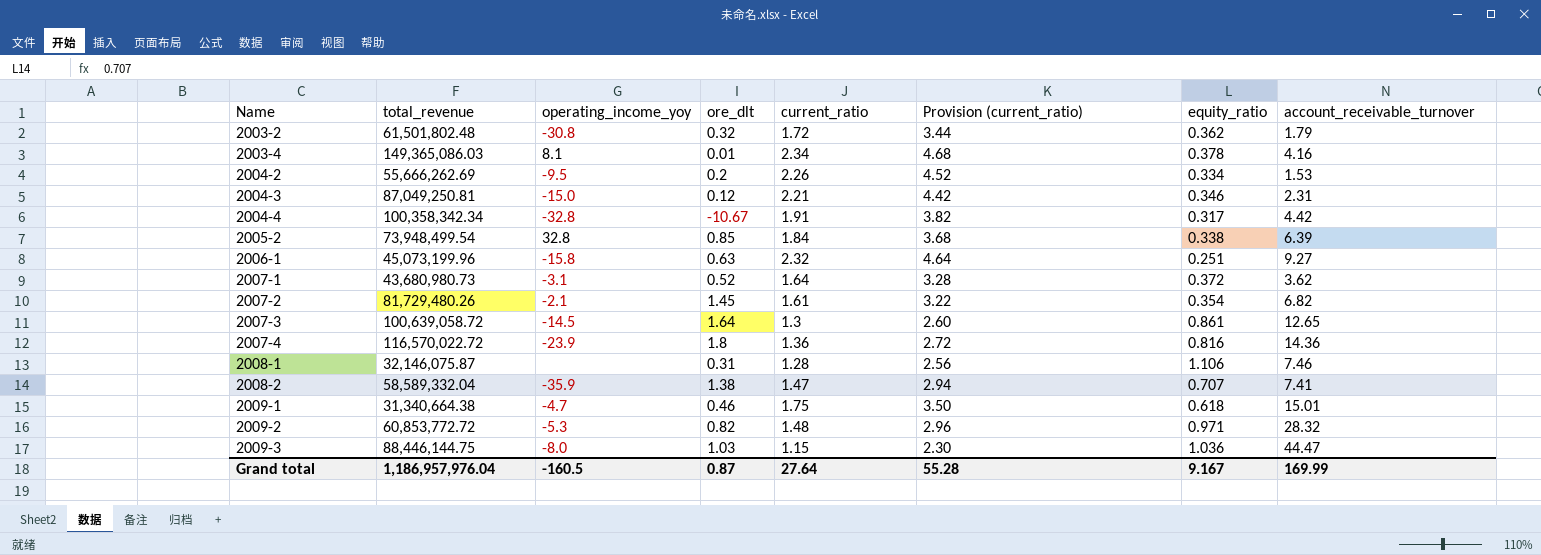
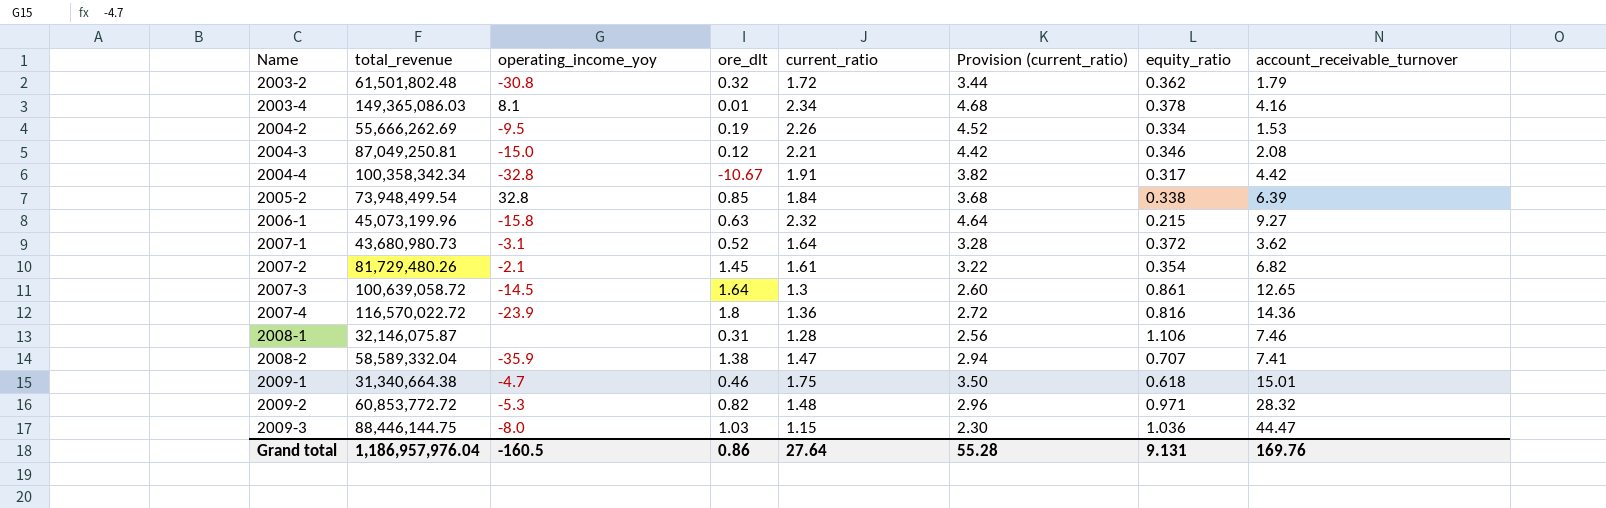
2004-2 | ore_dlt: 0.2 -> 0.19
2004-3 | account_receivable_turnover: 2.31 -> 2.08
2006-1 | equity_ratio: 0.251 -> 0.215
Grand total | ore_dlt: 0.87 -> 0.86
Grand total | equity_ratio: 9.167 -> 9.131
Grand total | account_receivable_turnover: 169.99 -> 169.76

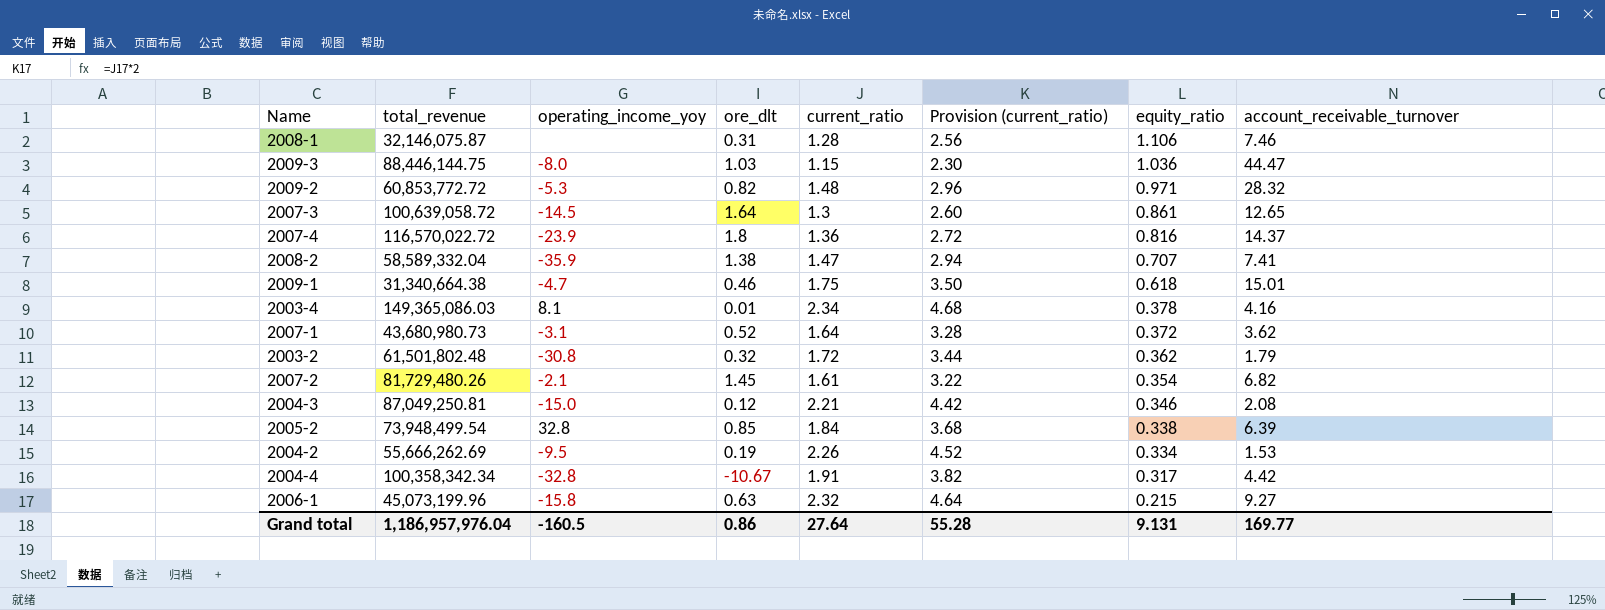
row order: Name ascending -> equity_ratio descending
2007-4 | account_receivable_turnover: 14.36 -> 14.37
Grand total | account_receivable_turnover: 169.76 -> 169.77

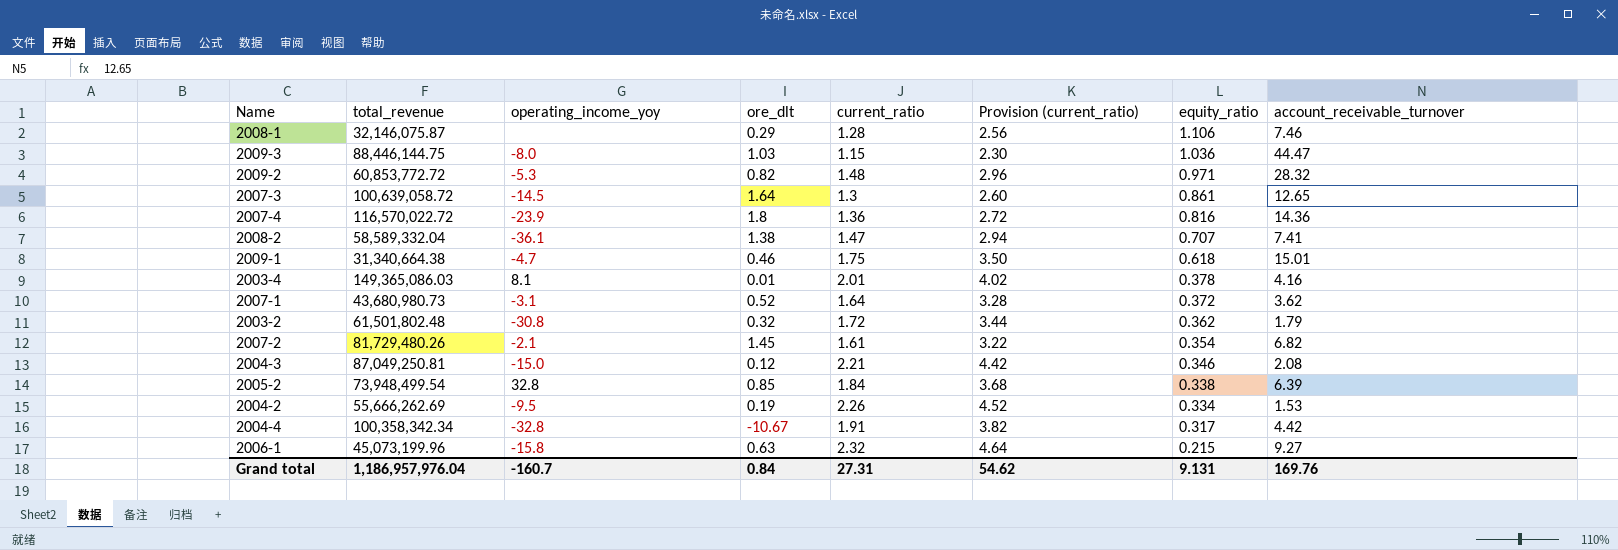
2008-1 | ore_dlt: 0.31 -> 0.29
2007-4 | account_receivable_turnover: 14.37 -> 14.36
2008-2 | operating_income_yoy: -35.9 -> -36.1
2003-4 | current_ratio: 2.34 -> 2.01
2003-4 | Provision (current_ratio): 4.68 -> 4.02
Grand total | operating_income_yoy: -160.5 -> -160.7
Grand total | ore_dlt: 0.86 -> 0.84
Grand total | current_ratio: 27.64 -> 27.31
Grand total | Provision (current_ratio): 55.28 -> 54.62
Grand total | account_receivable_turnover: 169.77 -> 169.76

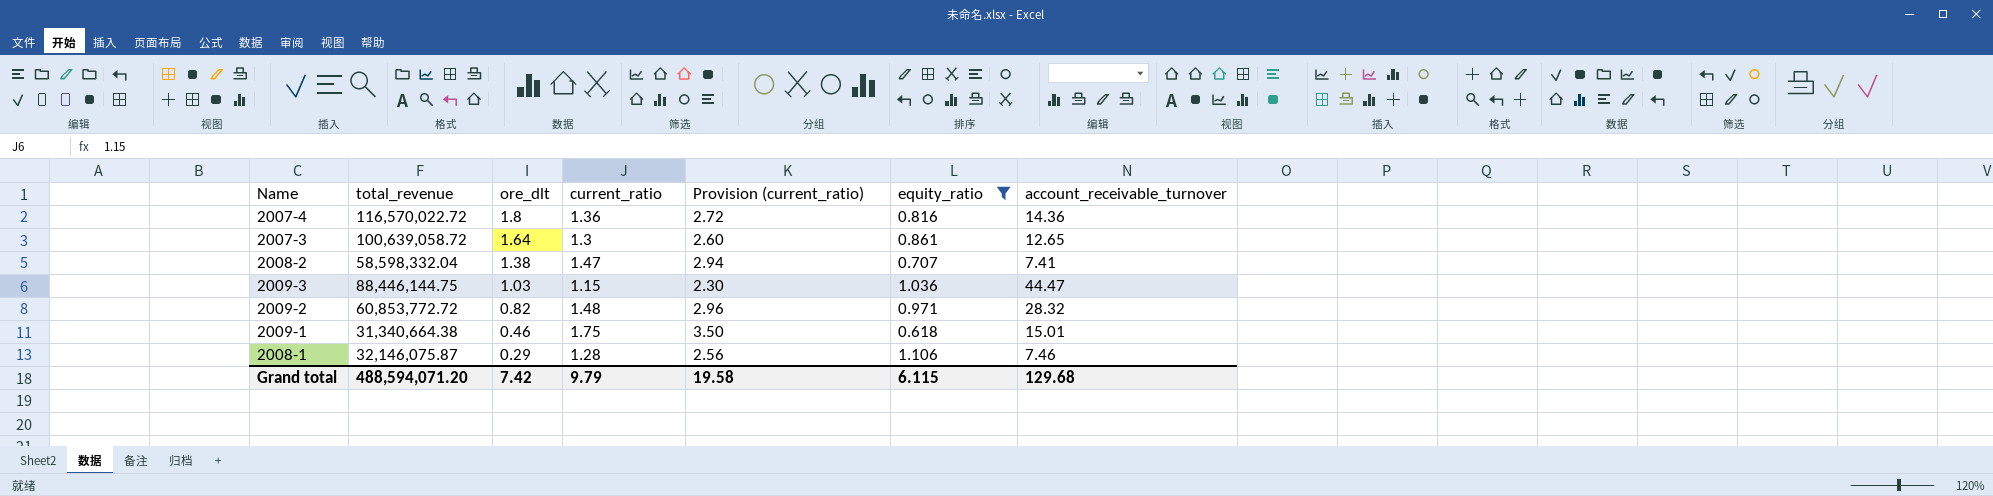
filter: none -> equity_ratio >= 0.618
row order: equity_ratio descending -> ore_dlt descending
column operating_income_yoy | position: 3 -> none
2008-2 | total_revenue: 58,589,332.04 -> 58,598,332.04
Grand total | total_revenue: 1,186,957,976.04 -> 488,594,071.20
Grand total | ore_dlt: 0.84 -> 7.42
Grand total | current_ratio: 27.31 -> 9.79
Grand total | Provision (current_ratio): 54.62 -> 19.58
Grand total | equity_ratio: 9.131 -> 6.115
Grand total | account_receivable_turnover: 169.76 -> 129.68

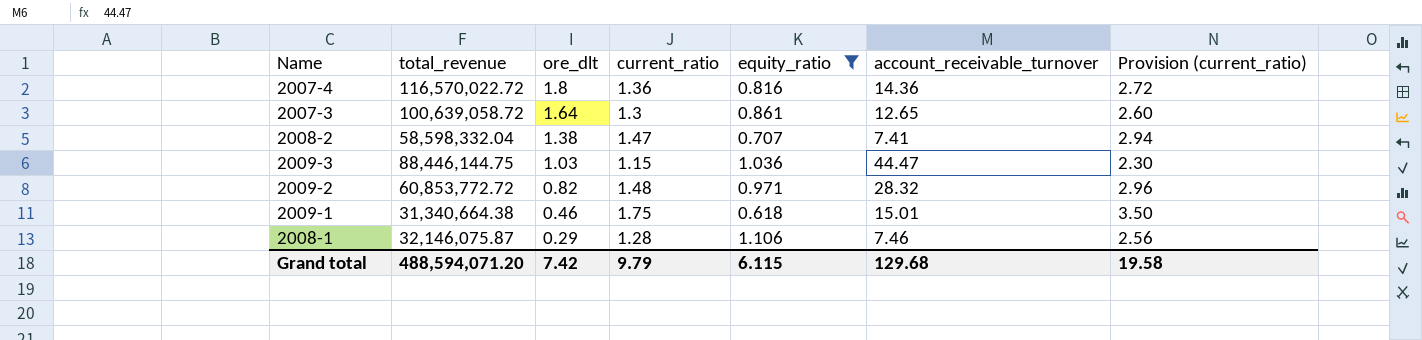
column Provision (current_ratio) | position: 5 -> 7

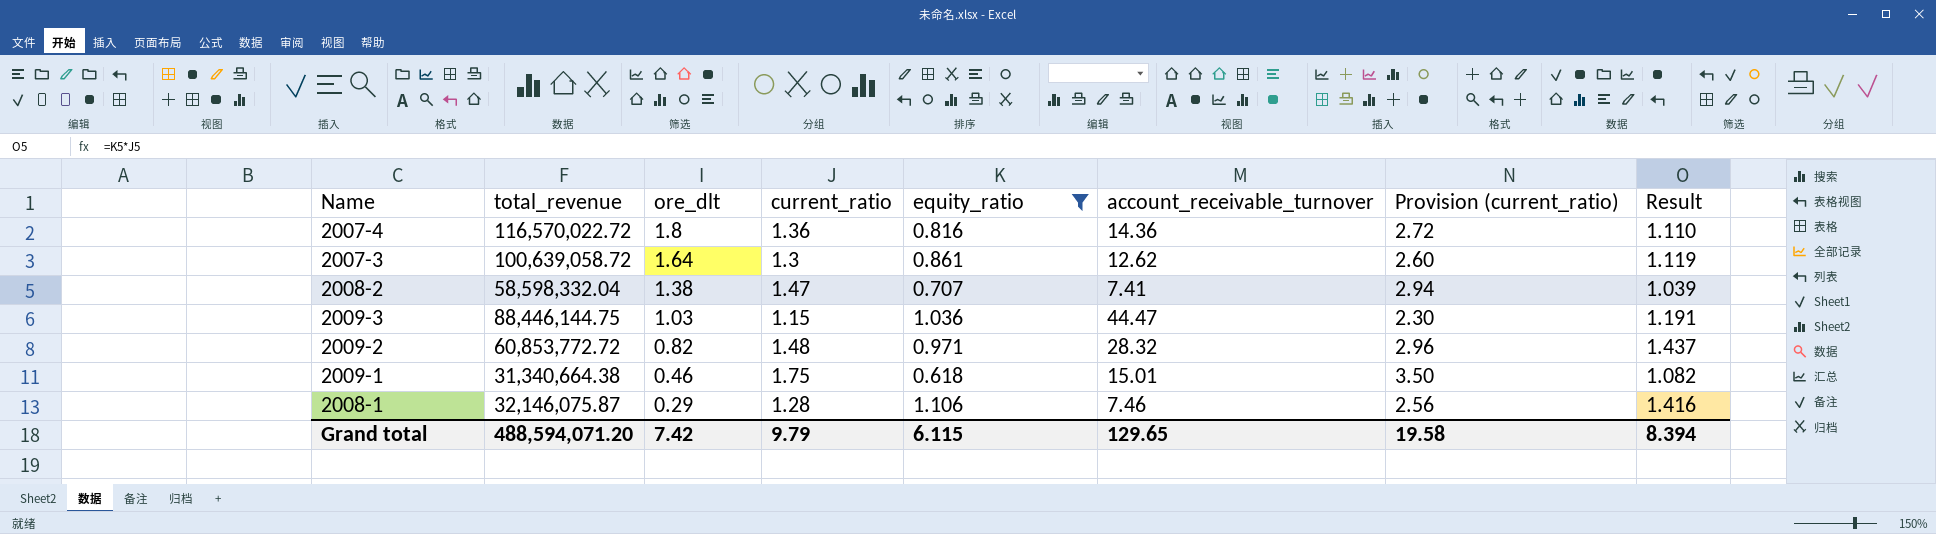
column Result | formula: none -> [current_ratio] * [equity_ratio]
2007-3 | account_receivable_turnover: 12.65 -> 12.62
Grand total | account_receivable_turnover: 129.68 -> 129.65

